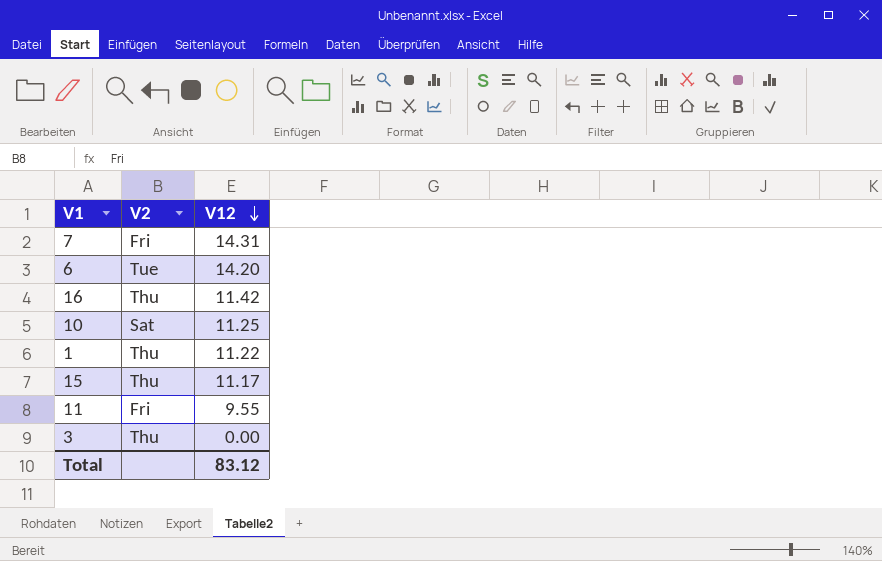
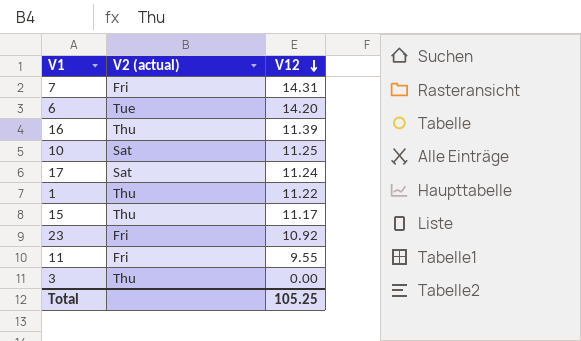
column name: V2 -> V2 (actual)
16 | V12: 11.42 -> 11.39
row 17: none -> Sat | 11.24
row 23: none -> Fri | 10.92
Total | V12: 83.12 -> 105.25

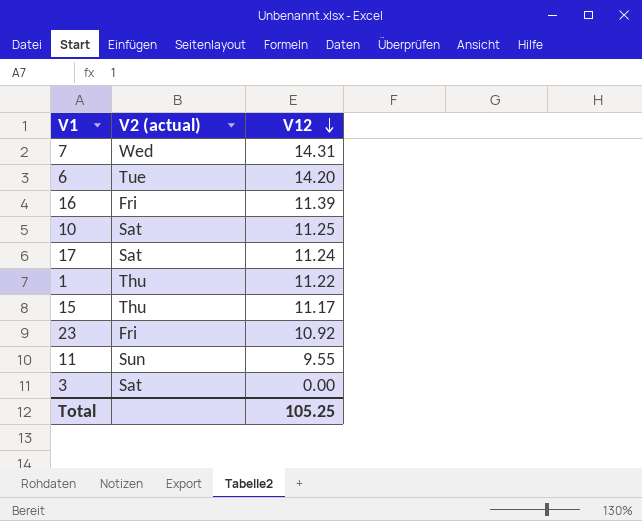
7 | V2 (actual): Fri -> Wed
16 | V2 (actual): Thu -> Fri
11 | V2 (actual): Fri -> Sun
3 | V2 (actual): Thu -> Sat

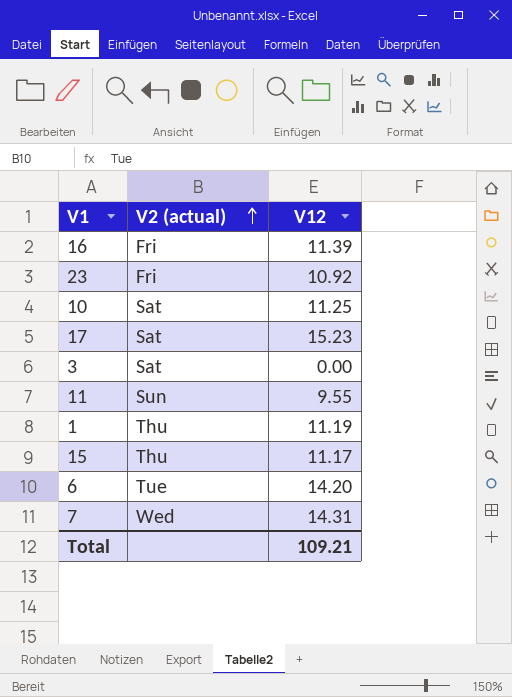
row order: V12 descending -> V2 (actual) ascending
17 | V12: 11.24 -> 15.23
1 | V12: 11.22 -> 11.19
Total | V12: 105.25 -> 109.21

